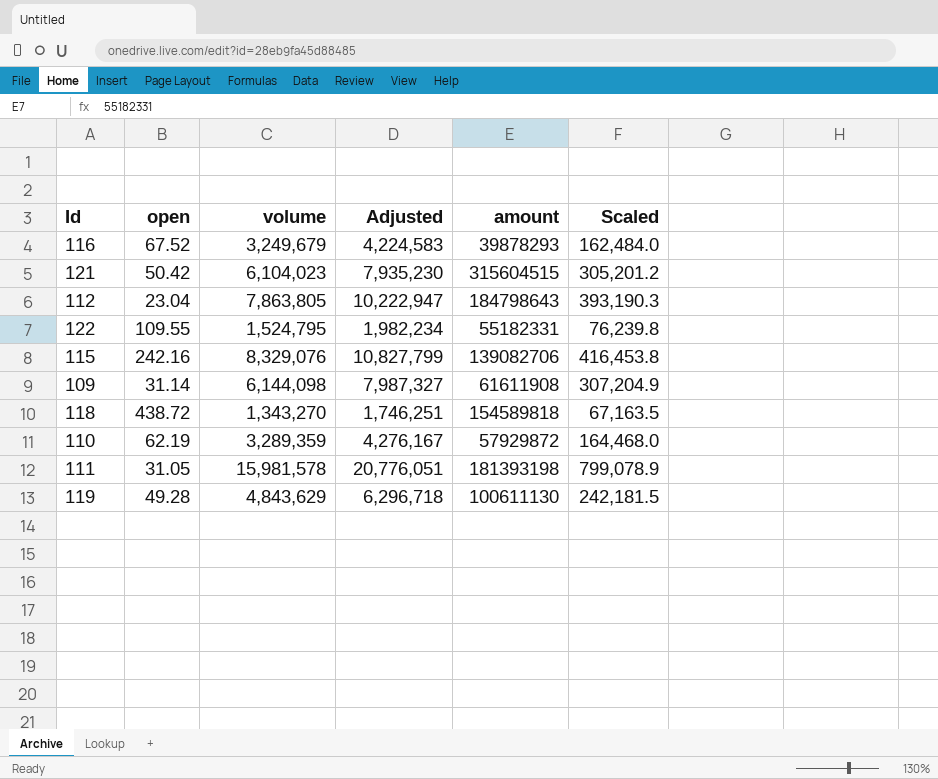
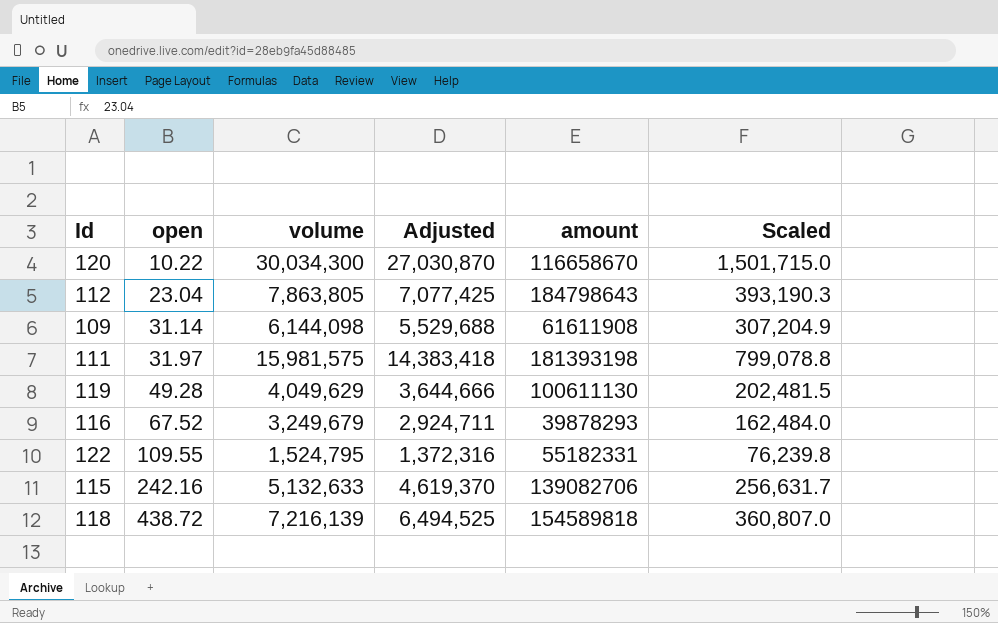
row order: none -> open ascending
column Adjusted | formula: [volume] * 1.3 -> [volume] * 0.9
row 121: 50.42 | 6,104,023 | 7,935,230 | 315604515 | 305,201.2 -> none
row 110: 62.19 | 3,289,359 | 4,276,167 | 57929872 | 164,468.0 -> none
row 120: none -> 10.22 | 30,034,300 | 27,030,870 | 116658670 | 1,501,715.0
111 | open: 31.05 -> 31.97
111 | volume: 15,981,578 -> 15,981,575
111 | Scaled: 799,078.9 -> 799,078.8
119 | volume: 4,843,629 -> 4,049,629
119 | Scaled: 242,181.5 -> 202,481.5
115 | volume: 8,329,076 -> 5,132,633
115 | Scaled: 416,453.8 -> 256,631.7
118 | volume: 1,343,270 -> 7,216,139
118 | Scaled: 67,163.5 -> 360,807.0

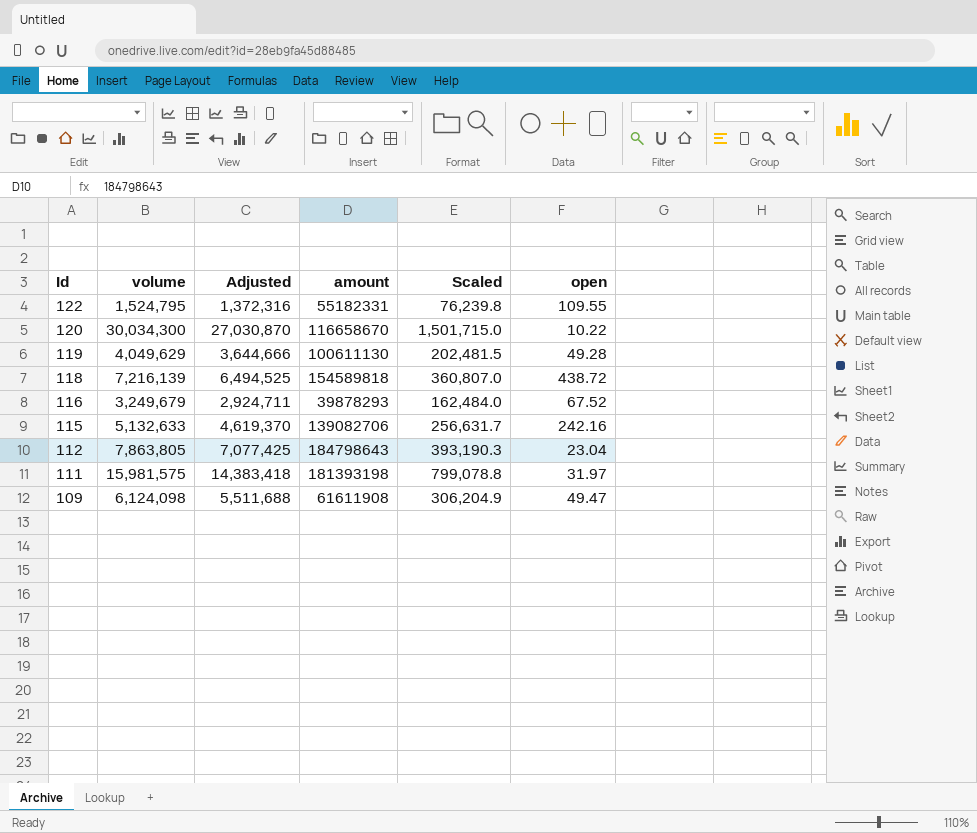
row order: open ascending -> Id descending
column open | position: 2 -> 6
109 | volume: 6,144,098 -> 6,124,098
109 | Adjusted: 5,529,688 -> 5,511,688
109 | Scaled: 307,204.9 -> 306,204.9
109 | open: 31.14 -> 49.47

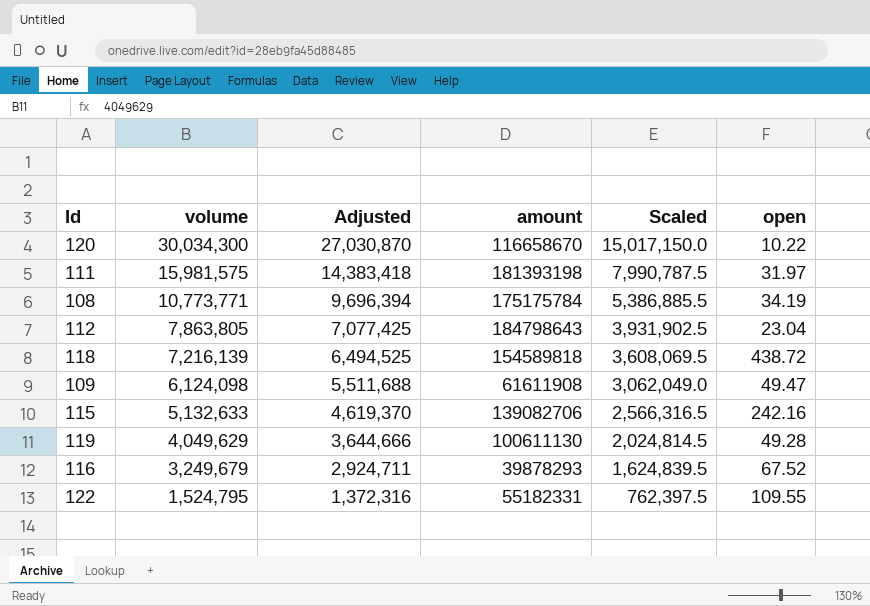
row order: Id descending -> volume descending
column Scaled | formula: [volume] * 0.05 -> [volume] * 0.5
row 108: none -> 10,773,771 | 9,696,394 | 175175784 | 5,386,885.5 | 34.19

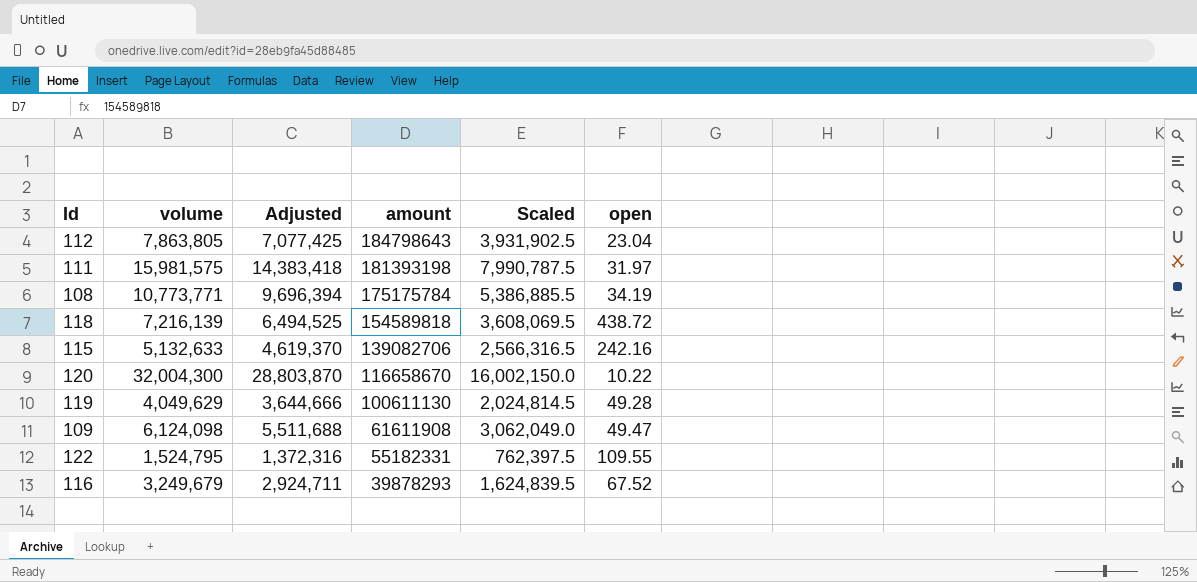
row order: volume descending -> amount descending
120 | volume: 30,034,300 -> 32,004,300
120 | Adjusted: 27,030,870 -> 28,803,870
120 | Scaled: 15,017,150.0 -> 16,002,150.0

